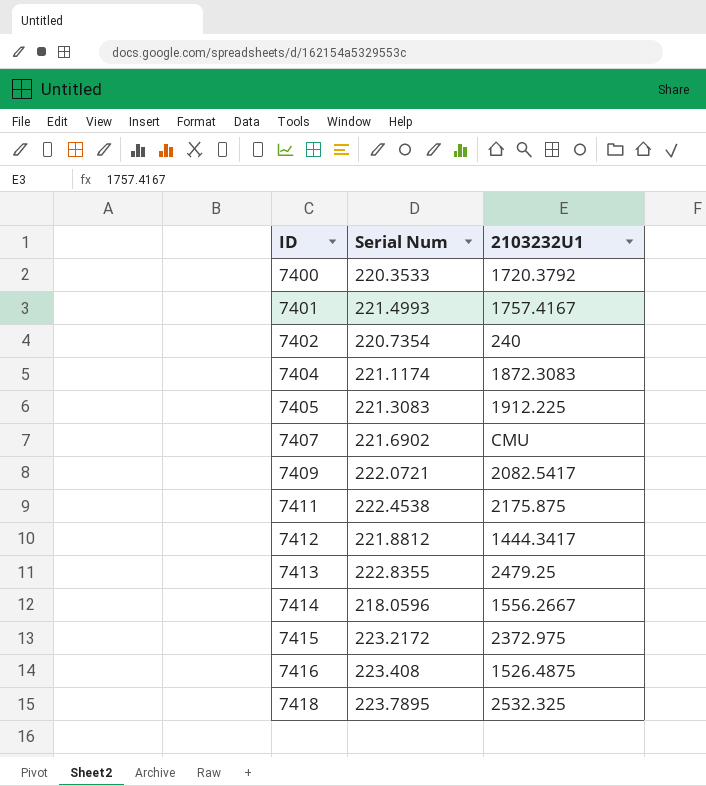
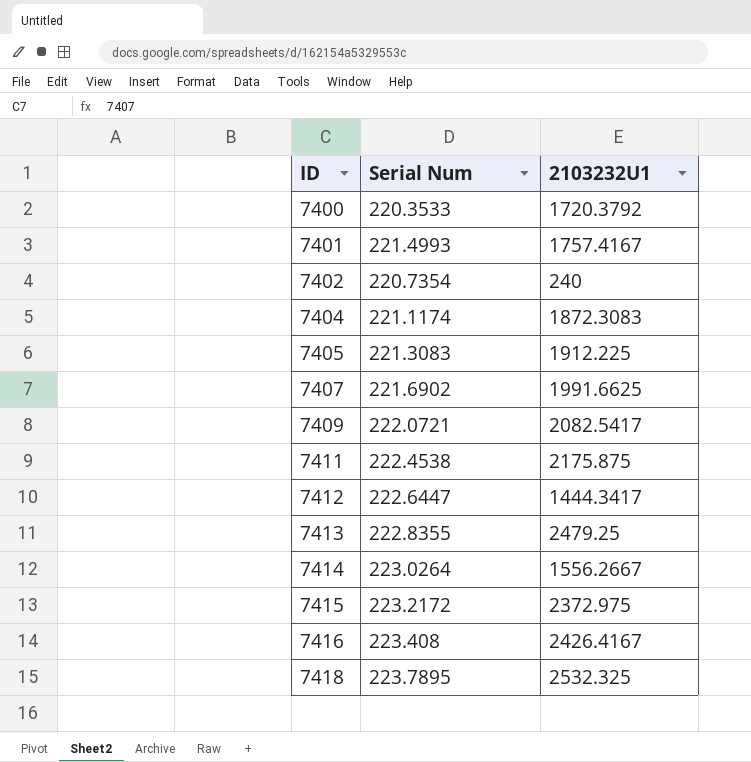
7407 | 2103232U1: CMU -> 1991.6625
7412 | Serial Num: 221.8812 -> 222.6447
7414 | Serial Num: 218.0596 -> 223.0264
7416 | 2103232U1: 1526.4875 -> 2426.4167

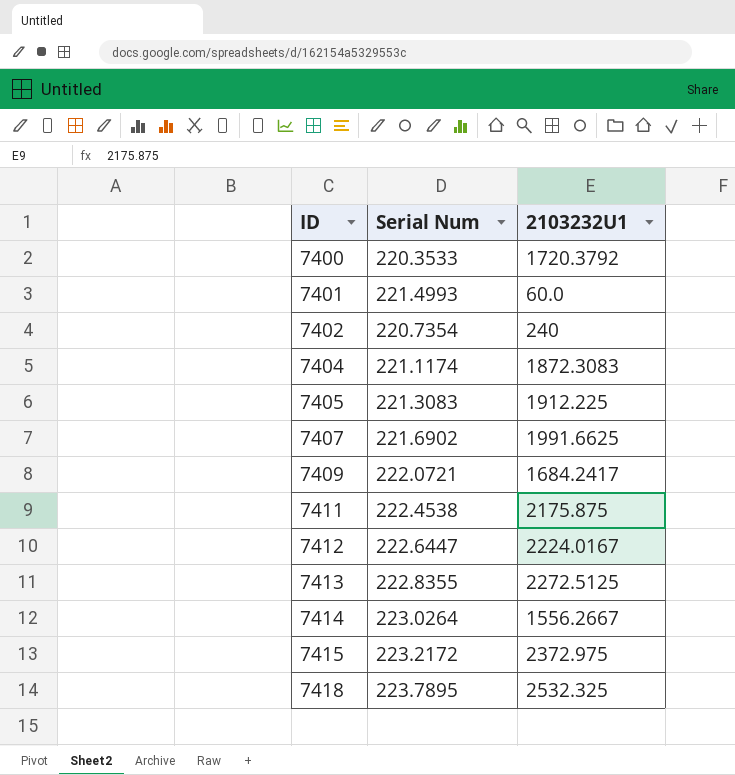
row 7416: 223.408 | 2426.4167 -> none
7401 | 2103232U1: 1757.4167 -> 60.0
7409 | 2103232U1: 2082.5417 -> 1684.2417
7412 | 2103232U1: 1444.3417 -> 2224.0167
7413 | 2103232U1: 2479.25 -> 2272.5125

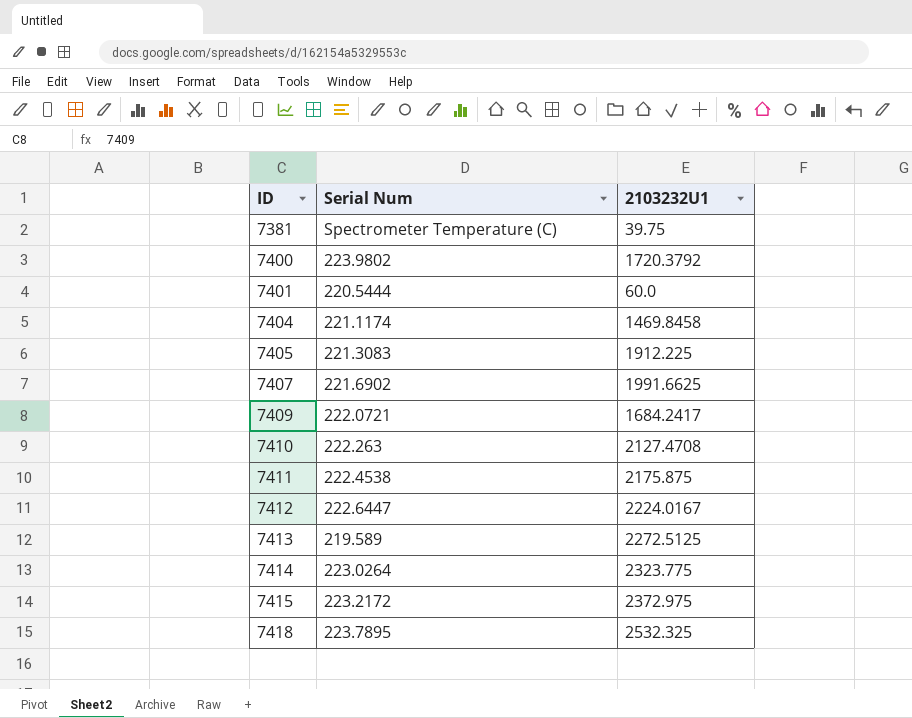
row 7402: 220.7354 | 240 -> none
row 7381: none -> Spectrometer Temperature (C) | 39.75
7400 | Serial Num: 220.3533 -> 223.9802
7401 | Serial Num: 221.4993 -> 220.5444
7404 | 2103232U1: 1872.3083 -> 1469.8458
row 7410: none -> 222.263 | 2127.4708
7413 | Serial Num: 222.8355 -> 219.589
7414 | 2103232U1: 1556.2667 -> 2323.775

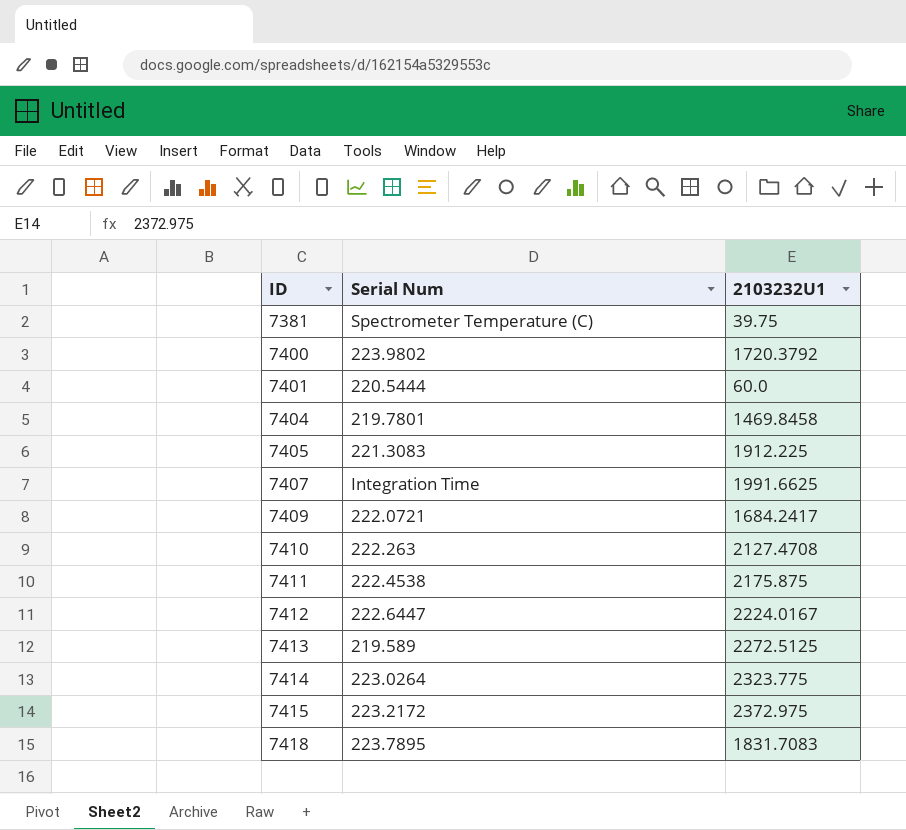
7404 | Serial Num: 221.1174 -> 219.7801
7407 | Serial Num: 221.6902 -> Integration Time
7418 | 2103232U1: 2532.325 -> 1831.7083

